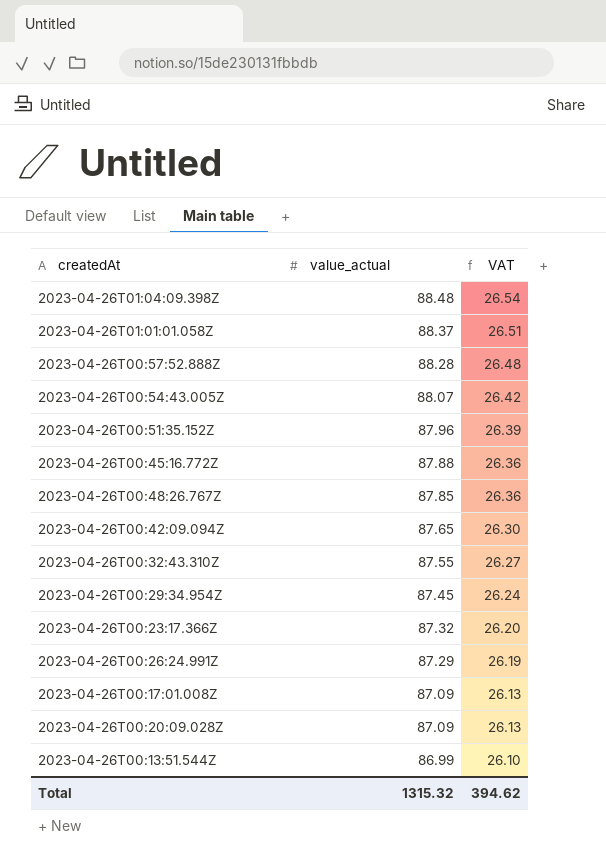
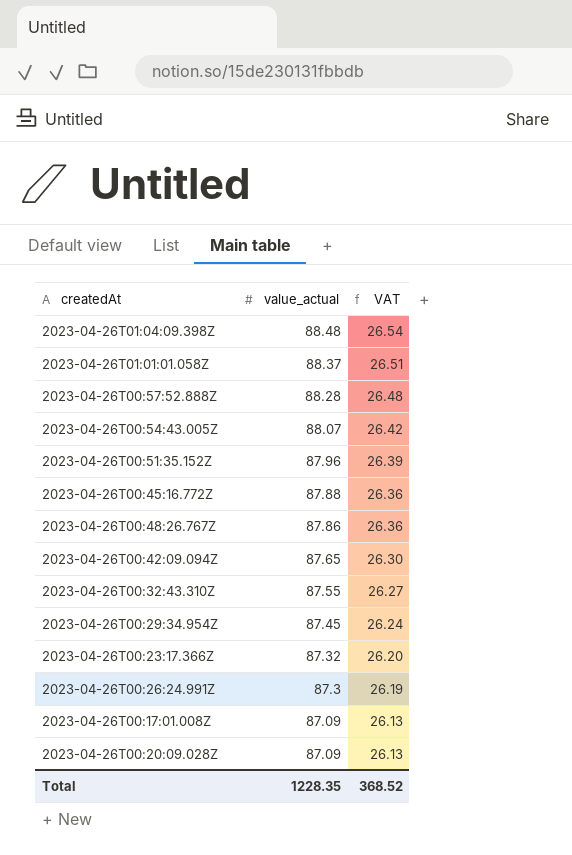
row 2023-04-26T00:13:51.544Z: 86.99 | 26.10 -> none
2023-04-26T00:48:26.767Z | value_actual: 87.85 -> 87.86
2023-04-26T00:26:24.991Z | value_actual: 87.29 -> 87.3
Total | value_actual: 1315.32 -> 1228.35
Total | VAT: 394.62 -> 368.52

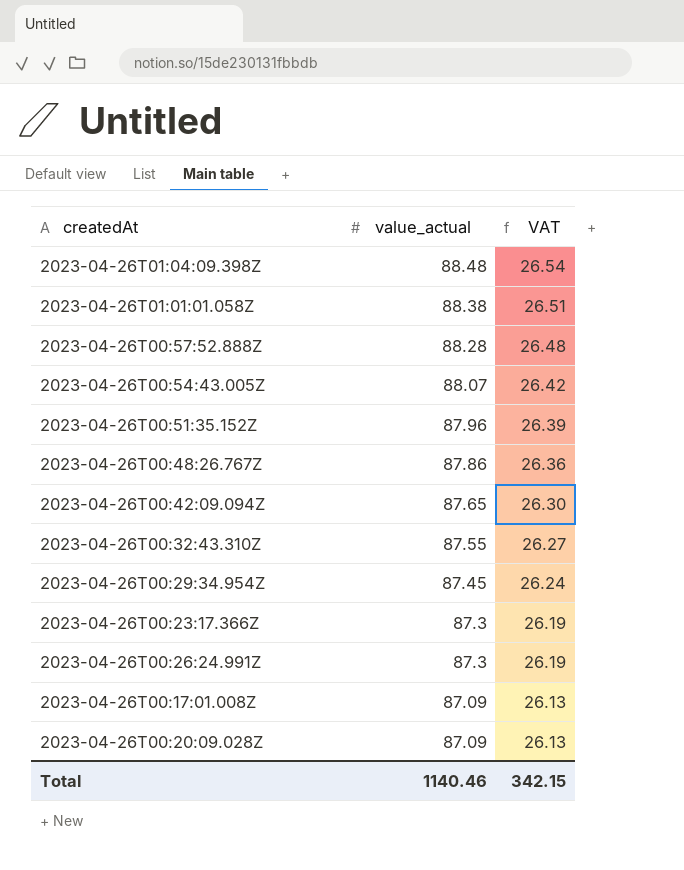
row 2023-04-26T00:45:16.772Z: 87.88 | 26.36 -> none
2023-04-26T01:01:01.058Z | value_actual: 88.37 -> 88.38
2023-04-26T00:23:17.366Z | value_actual: 87.32 -> 87.3
2023-04-26T00:23:17.366Z | VAT: 26.20 -> 26.19
Total | value_actual: 1228.35 -> 1140.46
Total | VAT: 368.52 -> 342.15

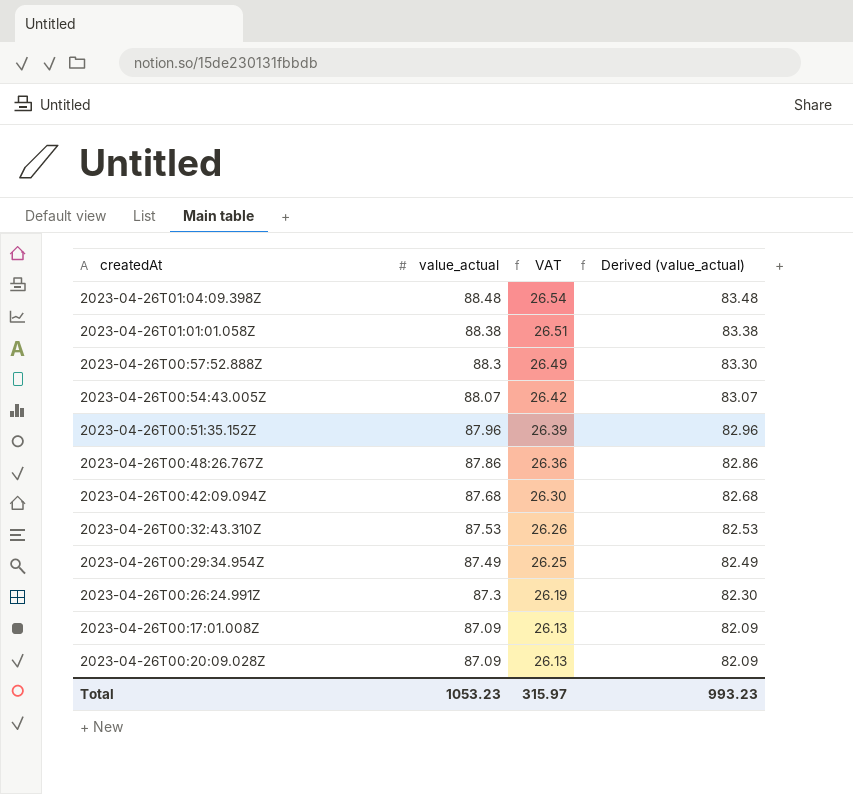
column Derived (value_actual) | formula: none -> [value_actual] - 5
row 2023-04-26T00:23:17.366Z: 87.3 | 26.19 -> none
2023-04-26T00:57:52.888Z | value_actual: 88.28 -> 88.3
2023-04-26T00:57:52.888Z | VAT: 26.48 -> 26.49
2023-04-26T00:42:09.094Z | value_actual: 87.65 -> 87.68
2023-04-26T00:32:43.310Z | value_actual: 87.55 -> 87.53
2023-04-26T00:32:43.310Z | VAT: 26.27 -> 26.26
2023-04-26T00:29:34.954Z | value_actual: 87.45 -> 87.49
2023-04-26T00:29:34.954Z | VAT: 26.24 -> 26.25
Total | value_actual: 1140.46 -> 1053.23
Total | VAT: 342.15 -> 315.97

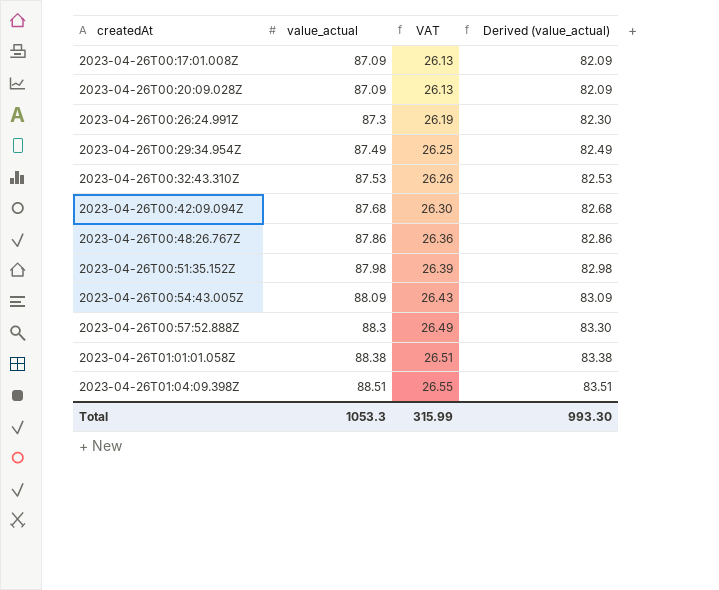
row order: value_actual descending -> createdAt ascending
2023-04-26T00:51:35.152Z | value_actual: 87.96 -> 87.98
2023-04-26T00:51:35.152Z | Derived (value_actual): 82.96 -> 82.98
2023-04-26T00:54:43.005Z | value_actual: 88.07 -> 88.09
2023-04-26T00:54:43.005Z | VAT: 26.42 -> 26.43
2023-04-26T00:54:43.005Z | Derived (value_actual): 83.07 -> 83.09
2023-04-26T01:04:09.398Z | value_actual: 88.48 -> 88.51
2023-04-26T01:04:09.398Z | VAT: 26.54 -> 26.55
2023-04-26T01:04:09.398Z | Derived (value_actual): 83.48 -> 83.51
Total | value_actual: 1053.23 -> 1053.3
Total | VAT: 315.97 -> 315.99
Total | Derived (value_actual): 993.23 -> 993.30

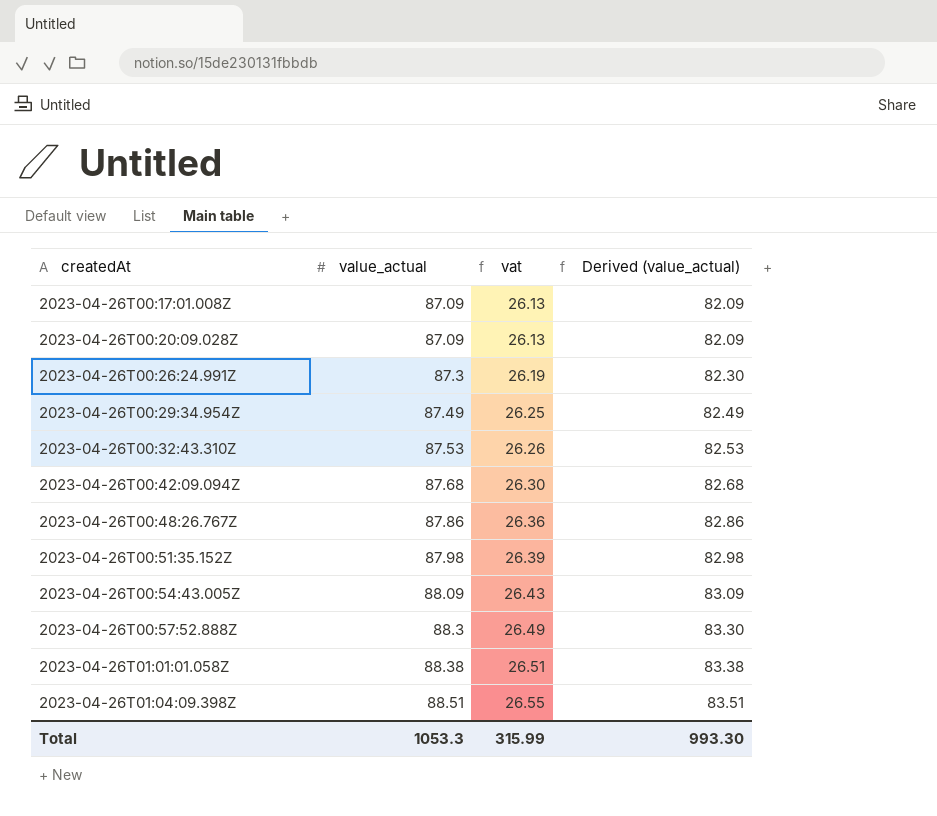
column name: VAT -> vat

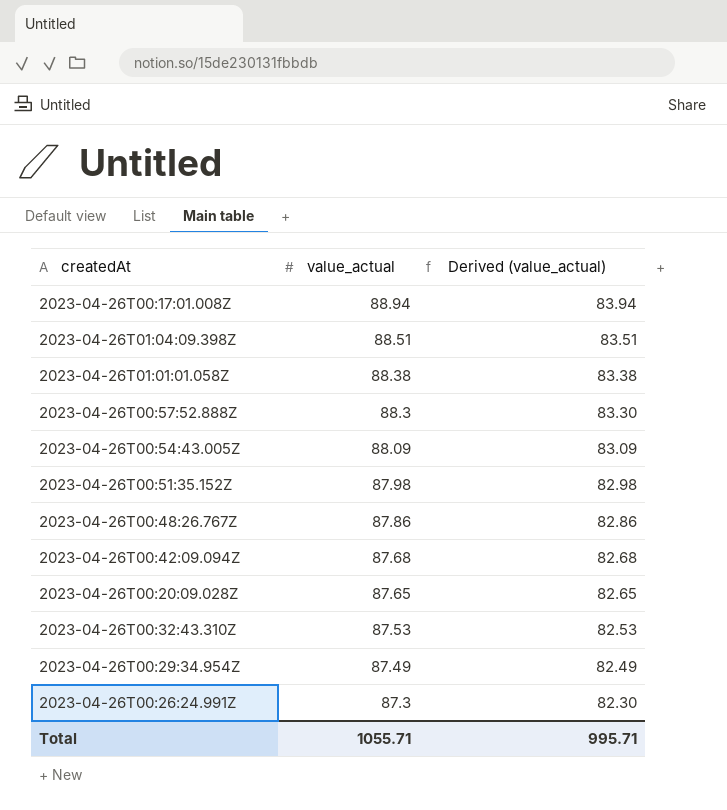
row order: createdAt ascending -> value_actual descending
column vat | formula: [value_actual] * 0.3 -> none
2023-04-26T00:17:01.008Z | value_actual: 87.09 -> 88.94
2023-04-26T00:17:01.008Z | Derived (value_actual): 82.09 -> 83.94
2023-04-26T00:20:09.028Z | value_actual: 87.09 -> 87.65
2023-04-26T00:20:09.028Z | Derived (value_actual): 82.09 -> 82.65
Total | value_actual: 1053.3 -> 1055.71
Total | Derived (value_actual): 993.30 -> 995.71

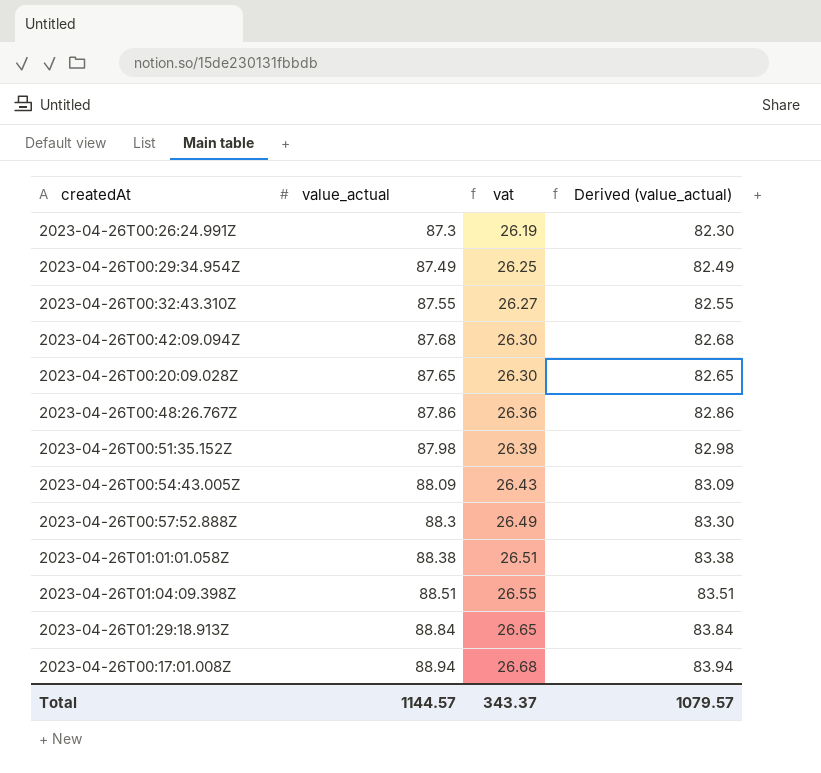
row order: value_actual descending -> vat ascending
column vat | formula: none -> [value_actual] * 0.3
2023-04-26T00:32:43.310Z | value_actual: 87.53 -> 87.55
2023-04-26T00:32:43.310Z | Derived (value_actual): 82.53 -> 82.55
row 2023-04-26T01:29:18.913Z: none -> 88.84 | 26.65 | 83.84
Total | value_actual: 1055.71 -> 1144.57
Total | Derived (value_actual): 995.71 -> 1079.57

